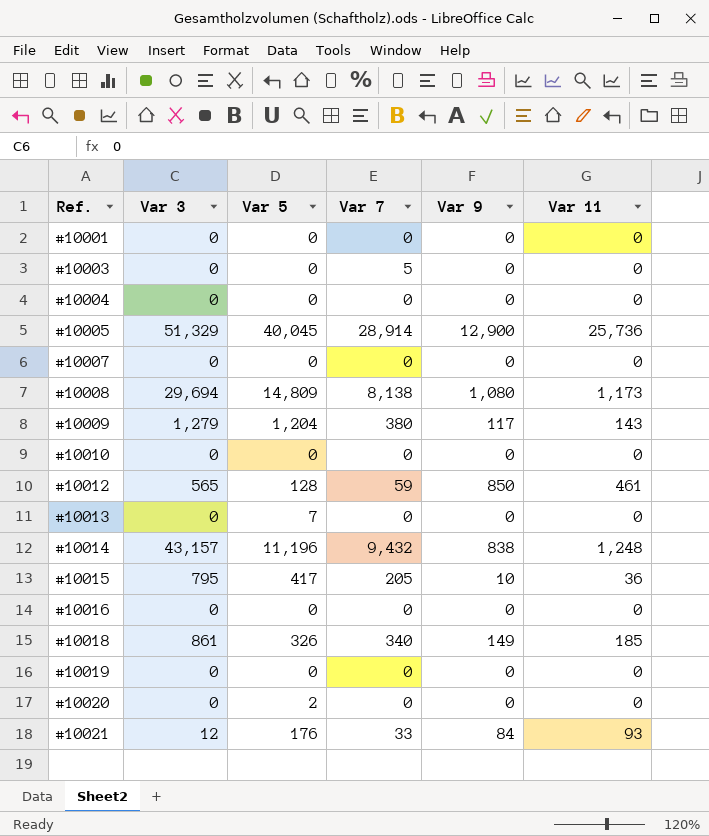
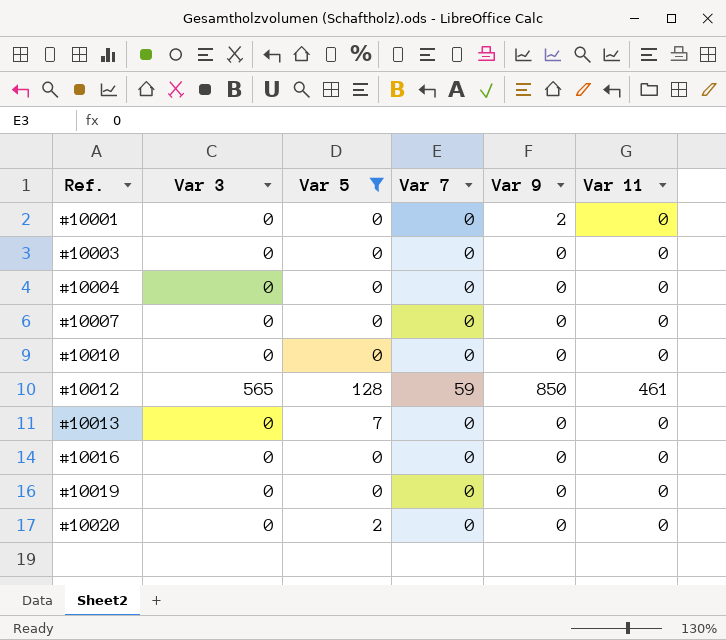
filter: none -> Var 5 <= 128
#10001 | Var 9: 0 -> 2
#10003 | Var 7: 5 -> 0

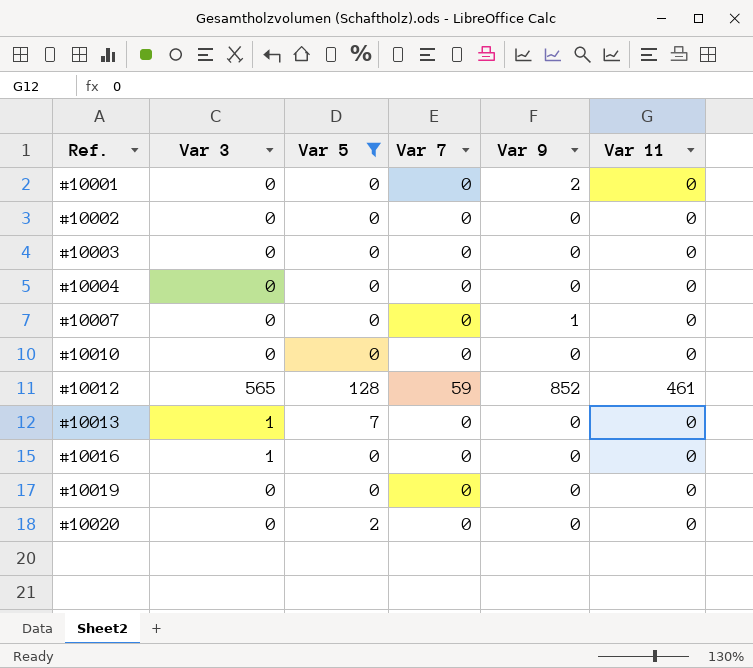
row #10002: none -> 0 | 0 | 0 | 0 | 0
#10007 | Var 9: 0 -> 1
#10012 | Var 9: 850 -> 852
#10013 | Var 3: 0 -> 1
#10016 | Var 3: 0 -> 1

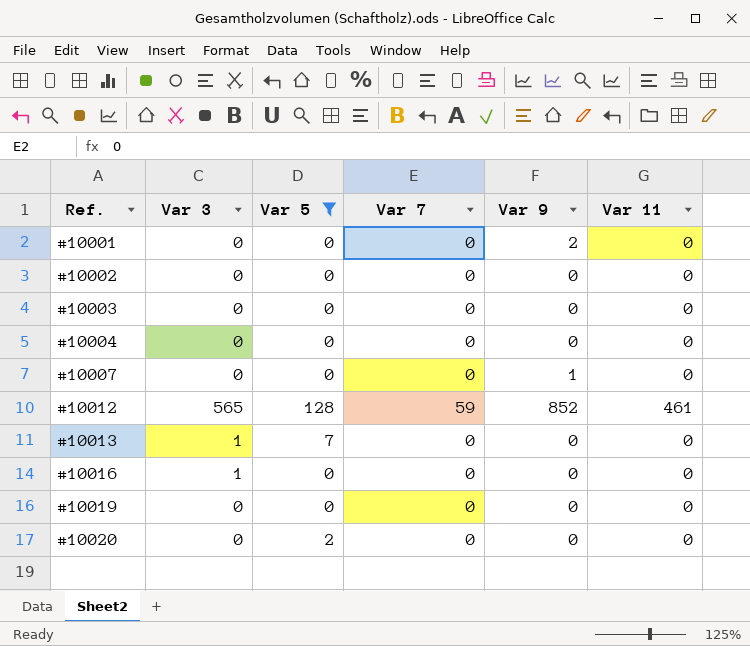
row #10010: 0 | 0 | 0 | 0 | 0 -> none

